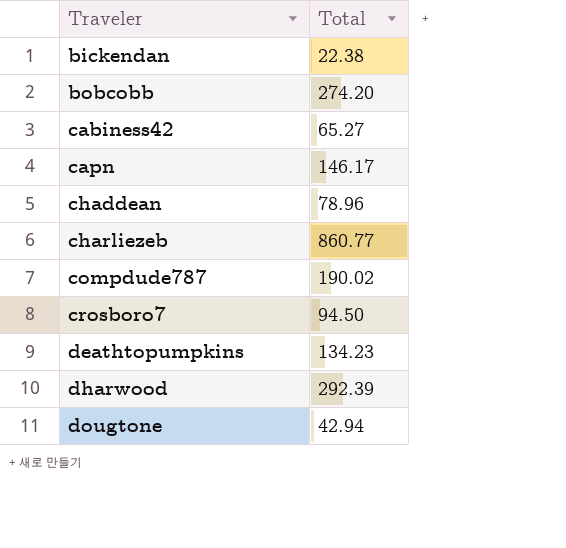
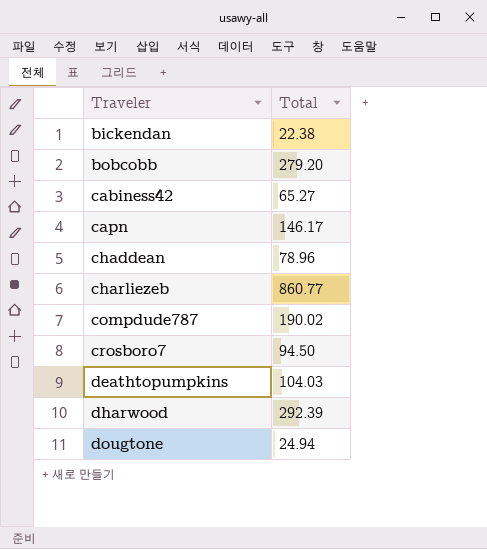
bobcobb | Total: 274.20 -> 279.20
deathtopumpkins | Total: 134.23 -> 104.03
dougtone | Total: 42.94 -> 24.94

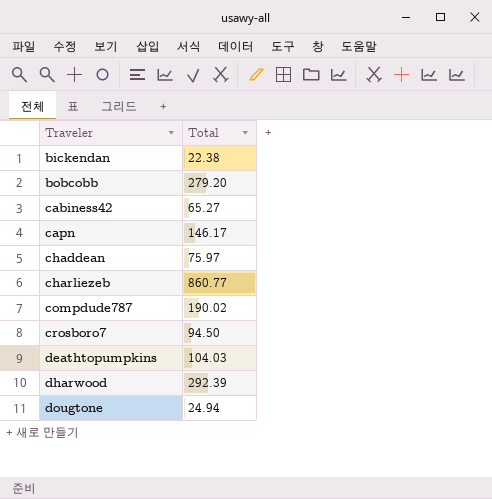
chaddean | Total: 78.96 -> 75.97

